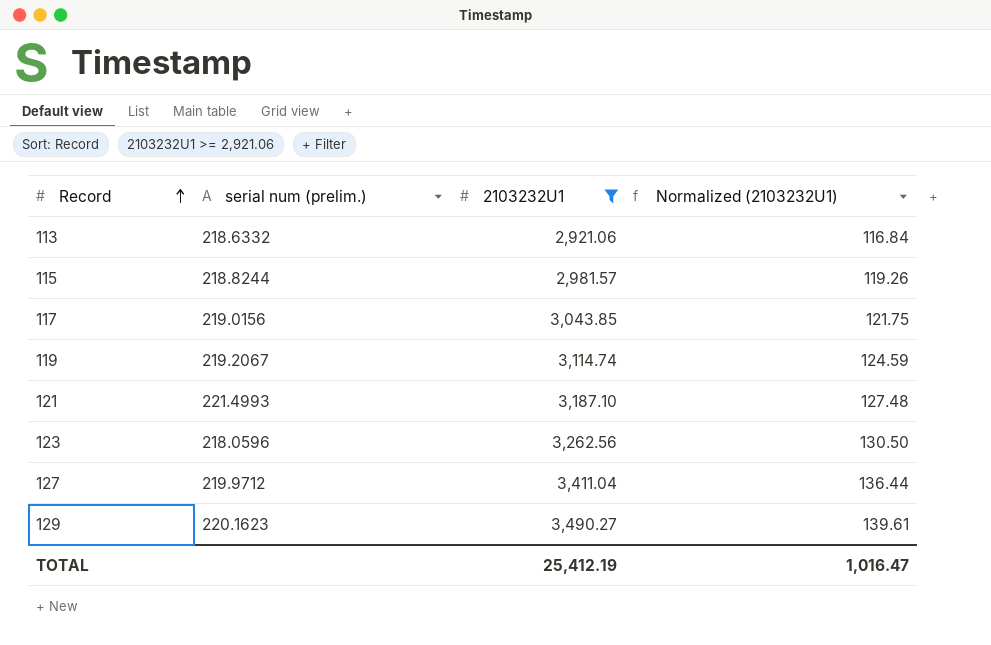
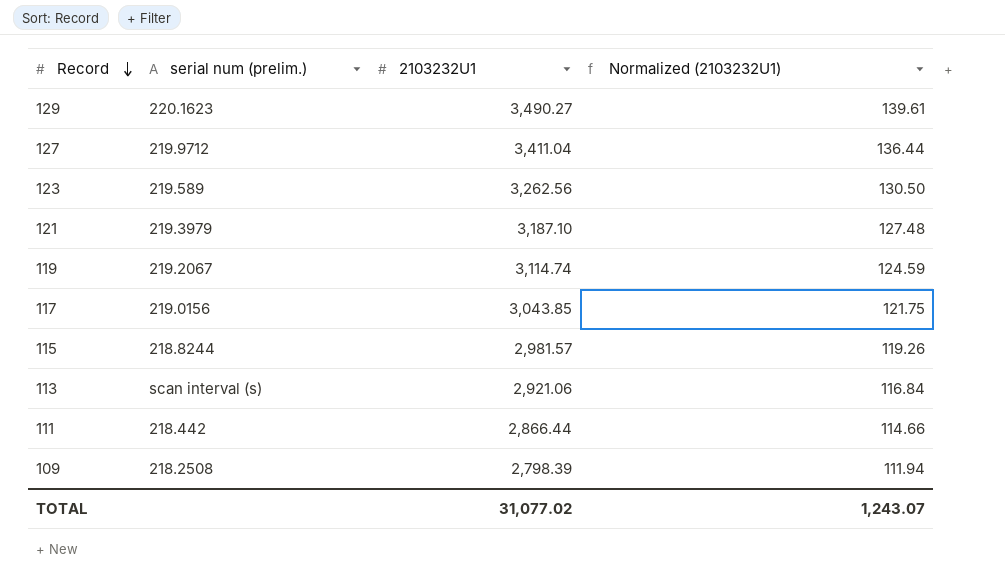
filter: 2103232U1 >= 2,921.06 -> none
row order: Record ascending -> Record descending
123 | serial num (prelim.): 218.0596 -> 219.589
121 | serial num (prelim.): 221.4993 -> 219.3979
113 | serial num (prelim.): 218.6332 -> scan interval (s)
TOTAL | 2103232U1: 25,412.19 -> 31,077.02
TOTAL | Normalized (2103232U1): 1,016.47 -> 1,243.07

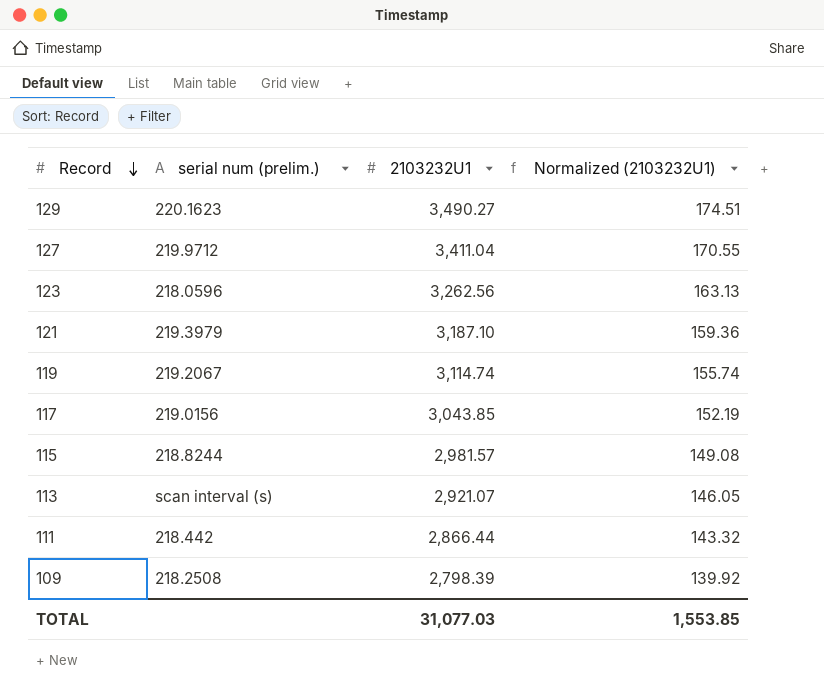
column Normalized (2103232U1) | formula: [2103232U1] * 0.04 -> [2103232U1] * 0.05
123 | serial num (prelim.): 219.589 -> 218.0596
113 | 2103232U1: 2,921.06 -> 2,921.07
TOTAL | 2103232U1: 31,077.02 -> 31,077.03
TOTAL | Normalized (2103232U1): 1,243.07 -> 1,553.85

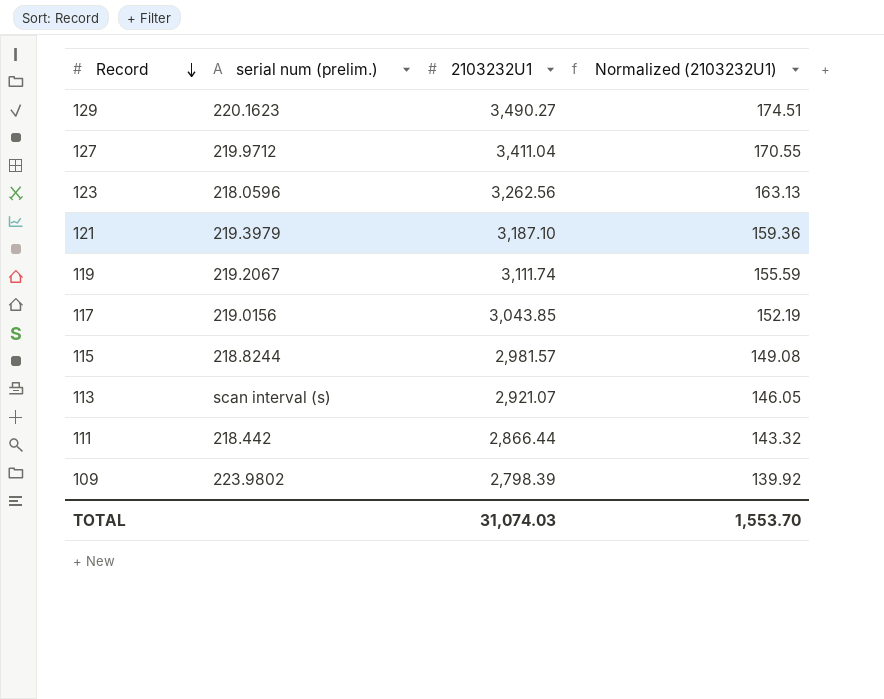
119 | 2103232U1: 3,114.74 -> 3,111.74
119 | Normalized (2103232U1): 155.74 -> 155.59
109 | serial num (prelim.): 218.2508 -> 223.9802
TOTAL | 2103232U1: 31,077.03 -> 31,074.03
TOTAL | Normalized (2103232U1): 1,553.85 -> 1,553.70

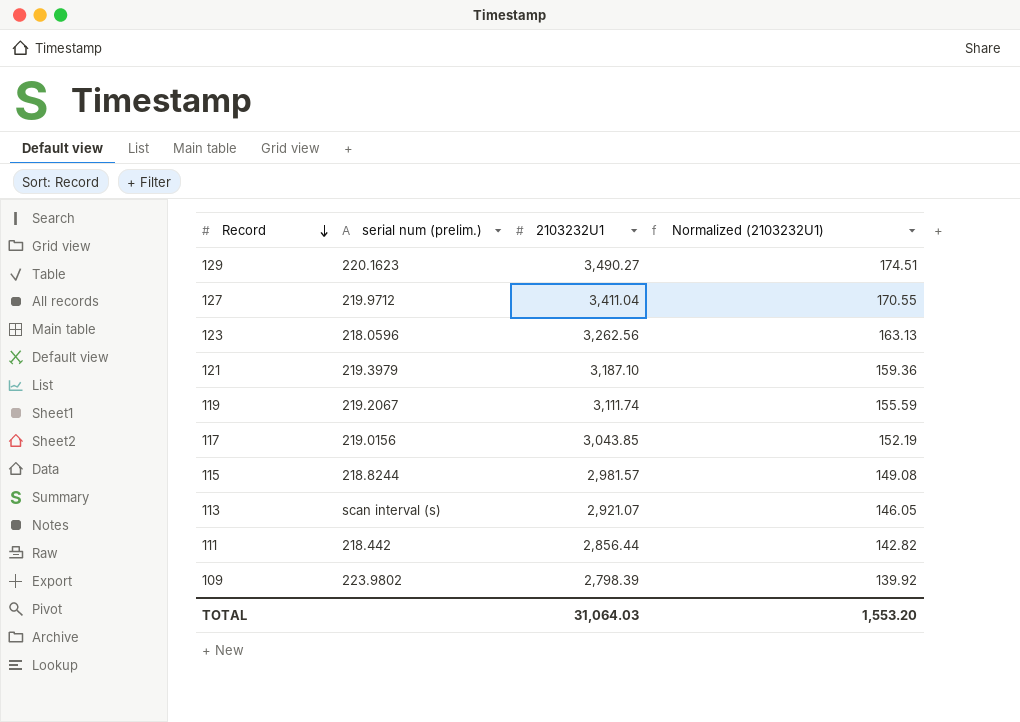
111 | 2103232U1: 2,866.44 -> 2,856.44
111 | Normalized (2103232U1): 143.32 -> 142.82
TOTAL | 2103232U1: 31,074.03 -> 31,064.03
TOTAL | Normalized (2103232U1): 1,553.70 -> 1,553.20

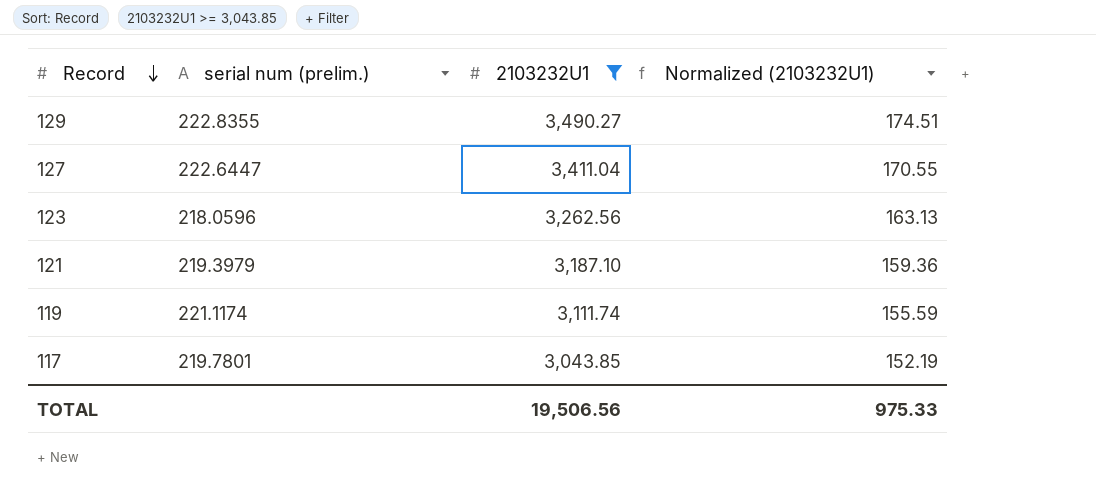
filter: none -> 2103232U1 >= 3,043.85
129 | serial num (prelim.): 220.1623 -> 222.8355
127 | serial num (prelim.): 219.9712 -> 222.6447
119 | serial num (prelim.): 219.2067 -> 221.1174
117 | serial num (prelim.): 219.0156 -> 219.7801
TOTAL | 2103232U1: 31,064.03 -> 19,506.56
TOTAL | Normalized (2103232U1): 1,553.20 -> 975.33

